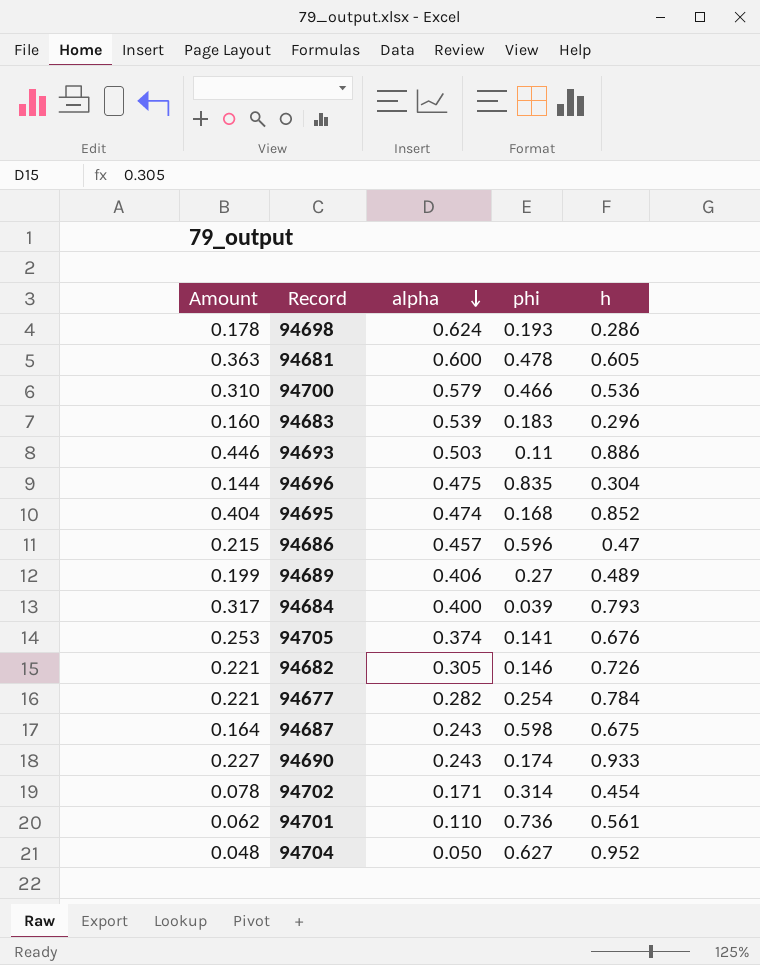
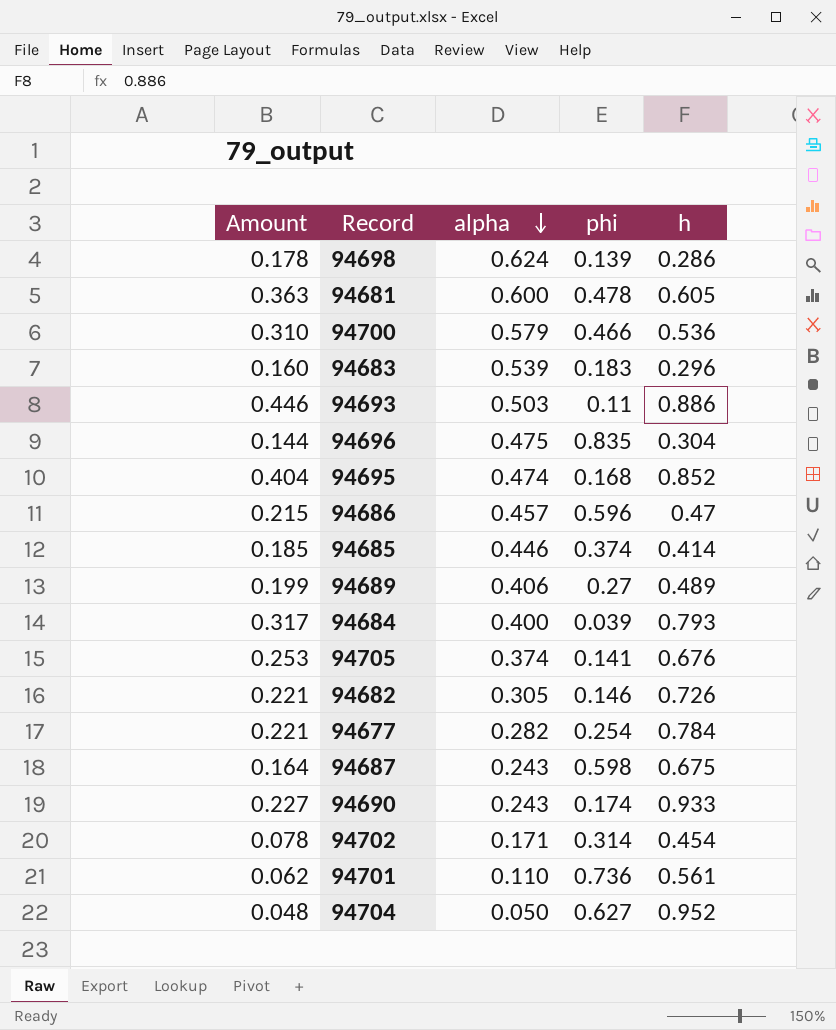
94698 | phi: 0.193 -> 0.139
row 94685: none -> 0.185 | 0.446 | 0.374 | 0.414

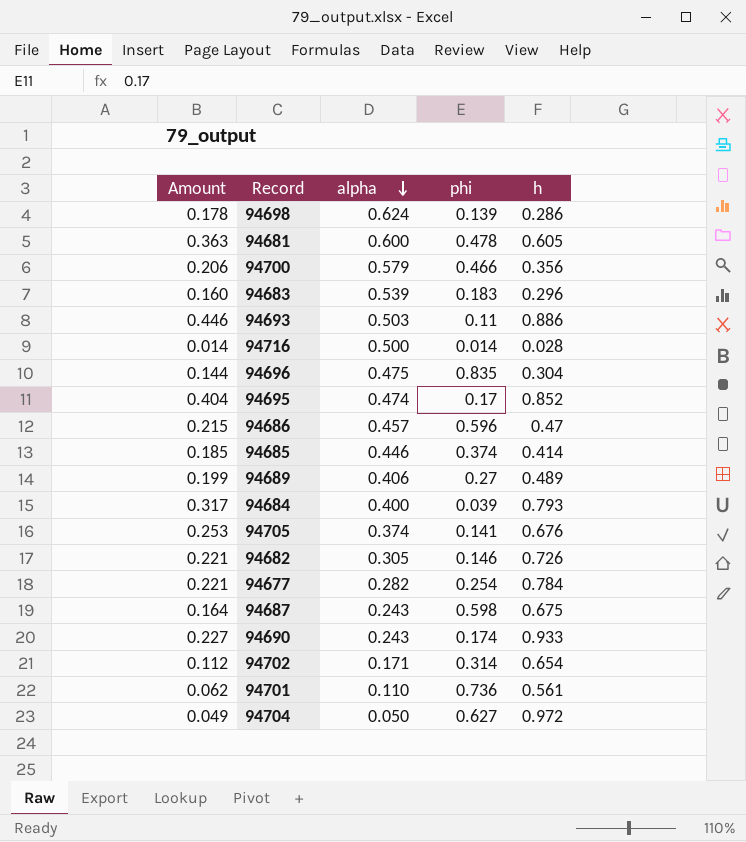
94700 | Amount: 0.310 -> 0.206
94700 | h: 0.536 -> 0.356
row 94716: none -> 0.014 | 0.500 | 0.014 | 0.028
94695 | phi: 0.168 -> 0.17
94702 | Amount: 0.078 -> 0.112
94702 | h: 0.454 -> 0.654
94704 | Amount: 0.048 -> 0.049
94704 | h: 0.952 -> 0.972

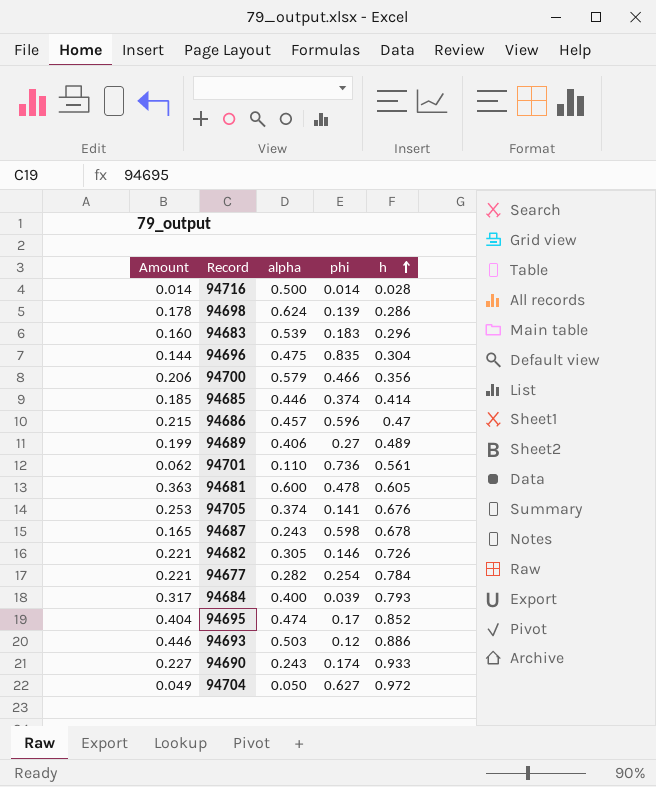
row order: alpha descending -> h ascending
row 94702: 0.112 | 0.171 | 0.314 | 0.654 -> none
94687 | Amount: 0.164 -> 0.165
94687 | h: 0.675 -> 0.678
94693 | phi: 0.11 -> 0.12

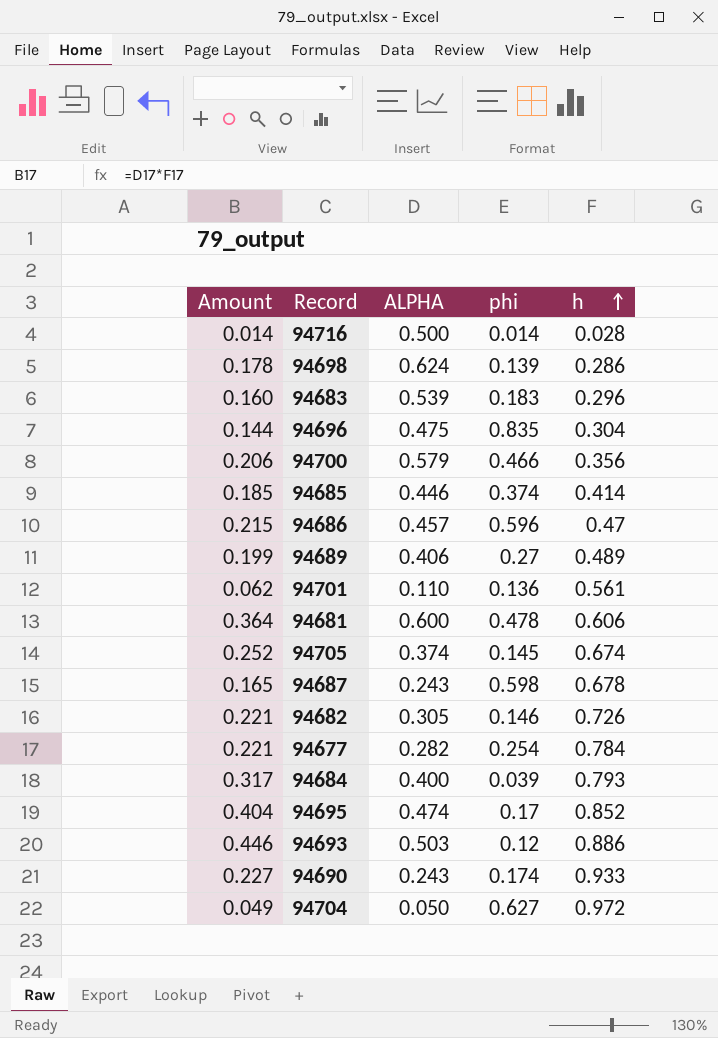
column name: alpha -> ALPHA
94701 | phi: 0.736 -> 0.136
94681 | Amount: 0.363 -> 0.364
94681 | h: 0.605 -> 0.606
94705 | Amount: 0.253 -> 0.252
94705 | phi: 0.141 -> 0.145
94705 | h: 0.676 -> 0.674

